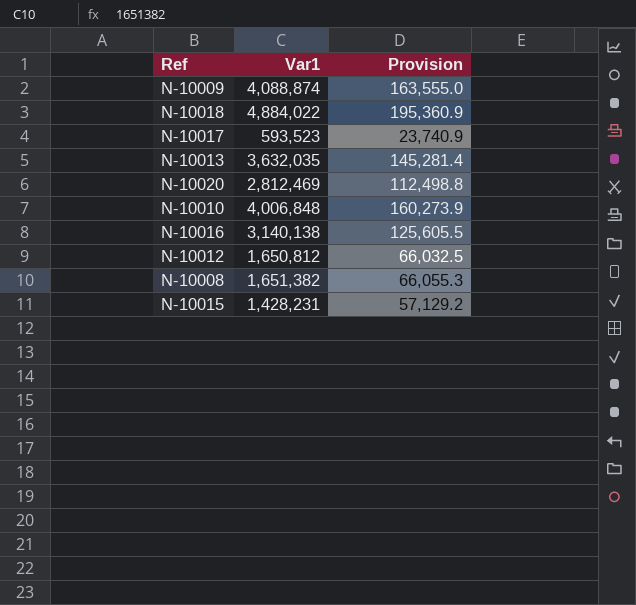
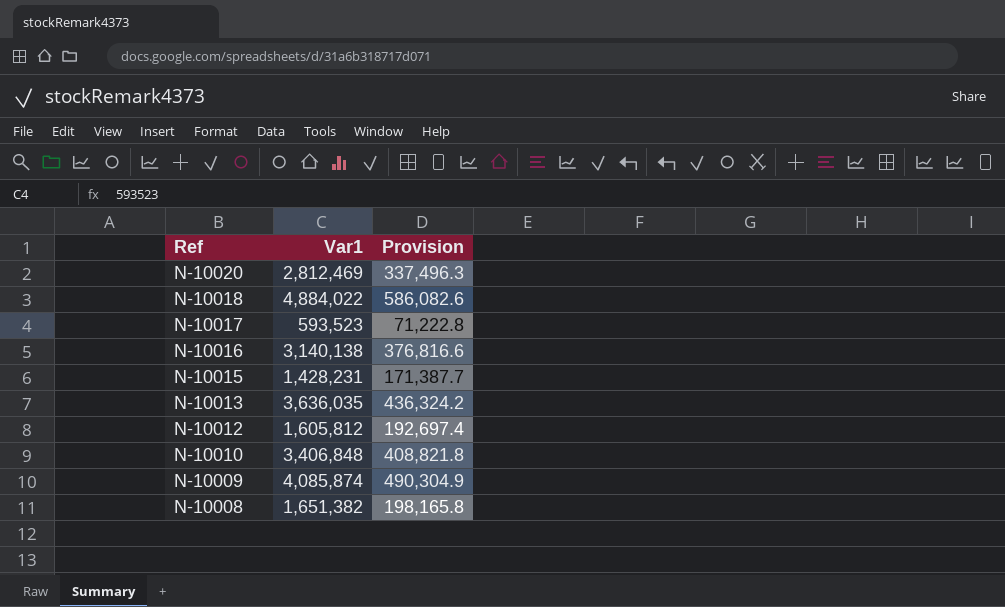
row order: none -> Ref descending
column Provision | formula: [Var1] * 0.04 -> [Var1] * 0.12
N-10013 | Var1: 3,632,035 -> 3,636,035
N-10012 | Var1: 1,650,812 -> 1,605,812
N-10010 | Var1: 4,006,848 -> 3,406,848
N-10009 | Var1: 4,088,874 -> 4,085,874

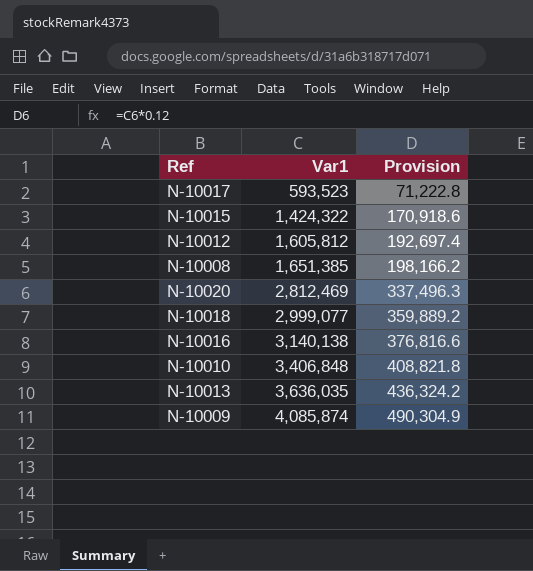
row order: Ref descending -> Var1 ascending
N-10015 | Var1: 1,428,231 -> 1,424,322
N-10015 | Provision: 171,387.7 -> 170,918.6
N-10008 | Var1: 1,651,382 -> 1,651,385
N-10008 | Provision: 198,165.8 -> 198,166.2
N-10018 | Var1: 4,884,022 -> 2,999,077
N-10018 | Provision: 586,082.6 -> 359,889.2

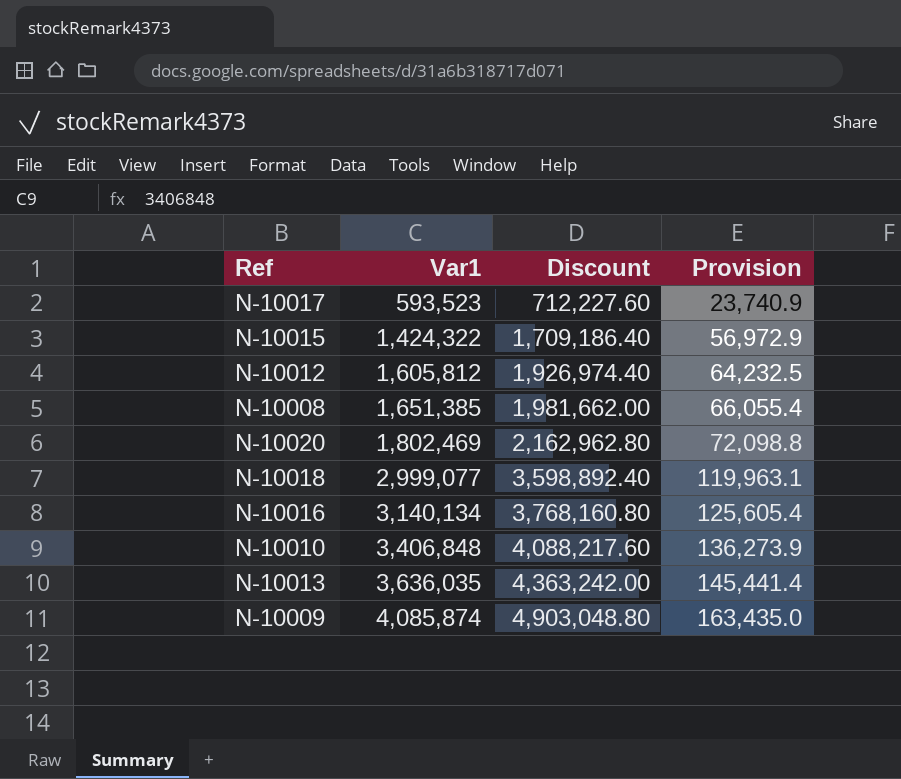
column Discount | formula: none -> [Var1] * 1.2
column Provision | formula: [Var1] * 0.12 -> [Var1] * 0.04
N-10020 | Var1: 2,812,469 -> 1,802,469
N-10016 | Var1: 3,140,138 -> 3,140,134

